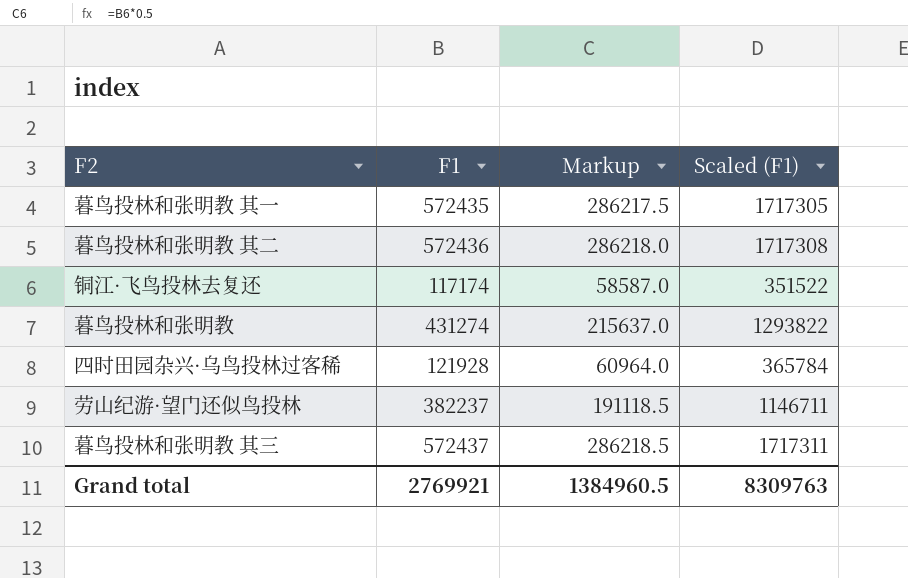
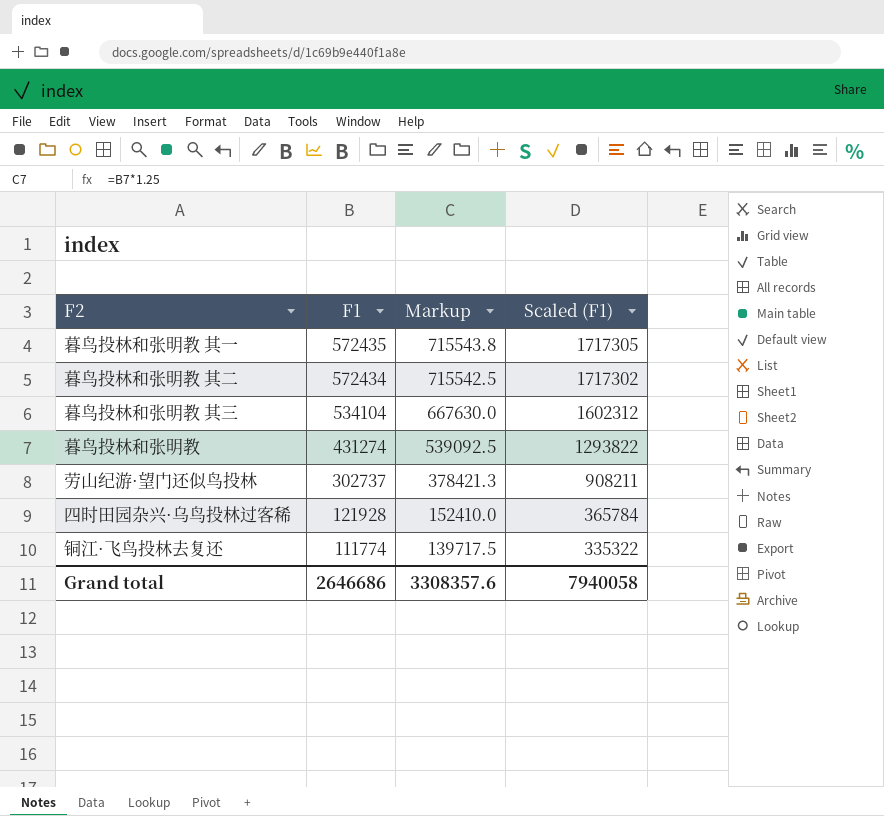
row order: none -> F1 descending
column Markup | formula: [F1] * 0.5 -> [F1] * 1.25
暮鸟投林和张明教 其二 | F1: 572436 -> 572434
暮鸟投林和张明教 其二 | Scaled (F1): 1717308 -> 1717302
暮鸟投林和张明教 其三 | F1: 572437 -> 534104
暮鸟投林和张明教 其三 | Scaled (F1): 1717311 -> 1602312
劳山纪游·望门还似鸟投林 | F1: 382237 -> 302737
劳山纪游·望门还似鸟投林 | Scaled (F1): 1146711 -> 908211
铜江·飞鸟投林去复还 | F1: 117174 -> 111774
铜江·飞鸟投林去复还 | Scaled (F1): 351522 -> 335322
Grand total | F1: 2769921 -> 2646686
Grand total | Markup: 1384960.5 -> 3308357.6
Grand total | Scaled (F1): 8309763 -> 7940058

